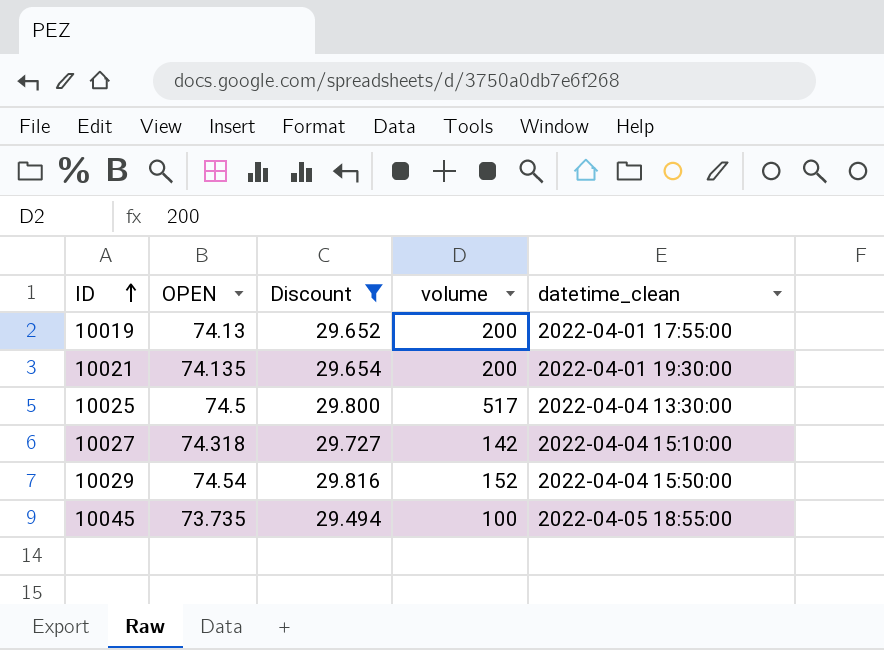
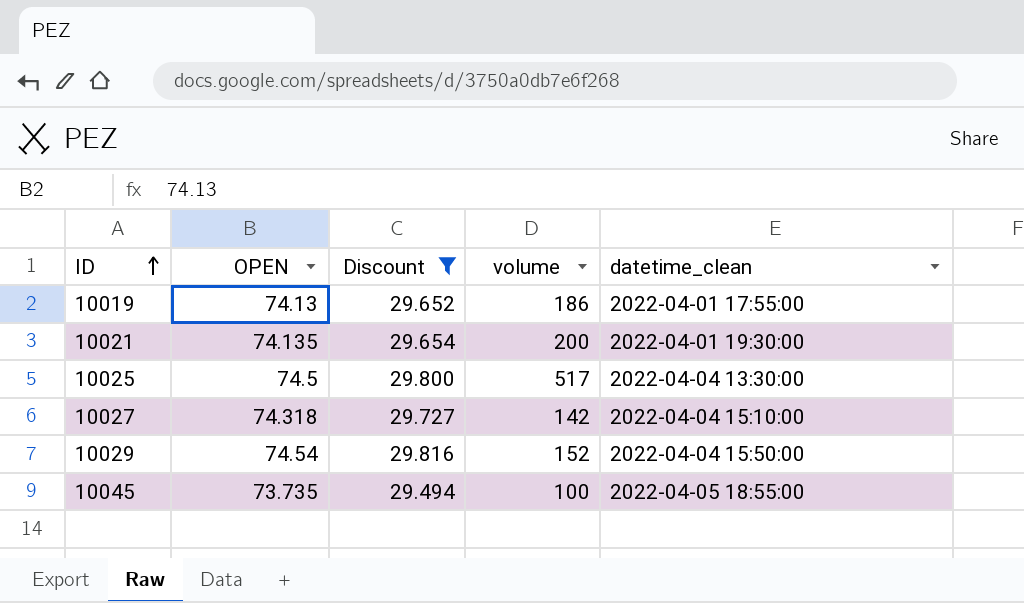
10019 | volume: 200 -> 186

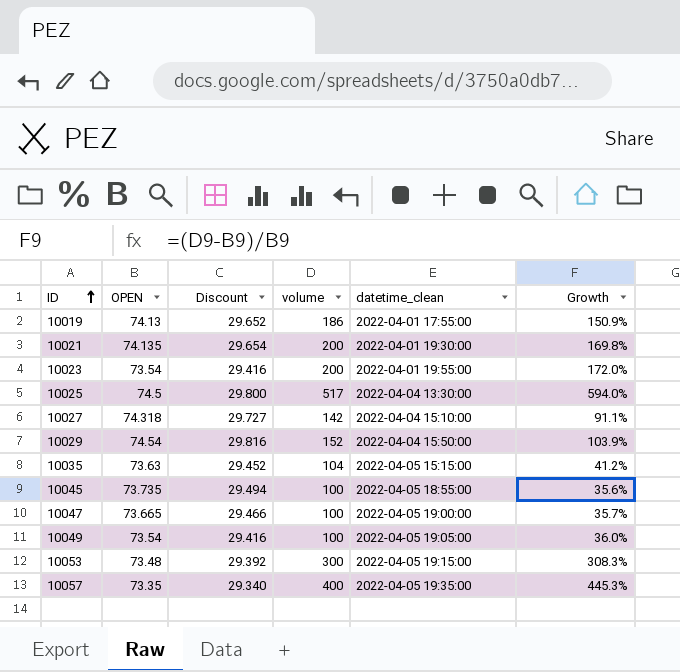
filter: Discount >= 29.494 -> none
column Growth | formula: none -> ([volume] - [OPEN]) / [OPEN]

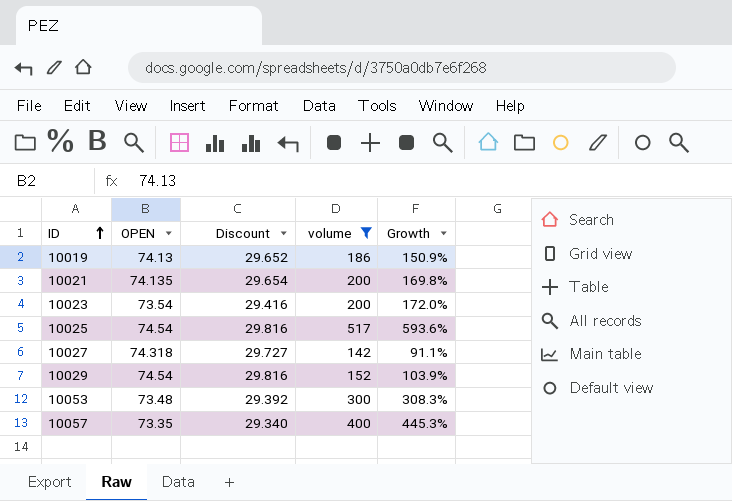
filter: none -> volume >= 142
column datetime_clean | position: 5 -> none
10025 | OPEN: 74.5 -> 74.54
10025 | Discount: 29.800 -> 29.816
10025 | Growth: 594.0% -> 593.6%

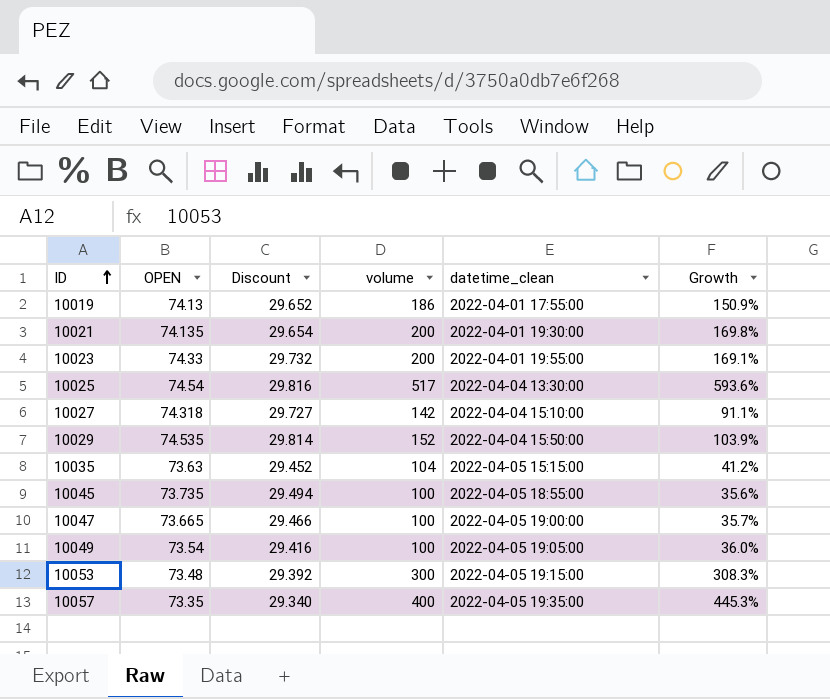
filter: volume >= 142 -> none
column datetime_clean | position: none -> 5
10023 | OPEN: 73.54 -> 74.33
10023 | Discount: 29.416 -> 29.732
10023 | Growth: 172.0% -> 169.1%
10029 | OPEN: 74.54 -> 74.535
10029 | Discount: 29.816 -> 29.814

